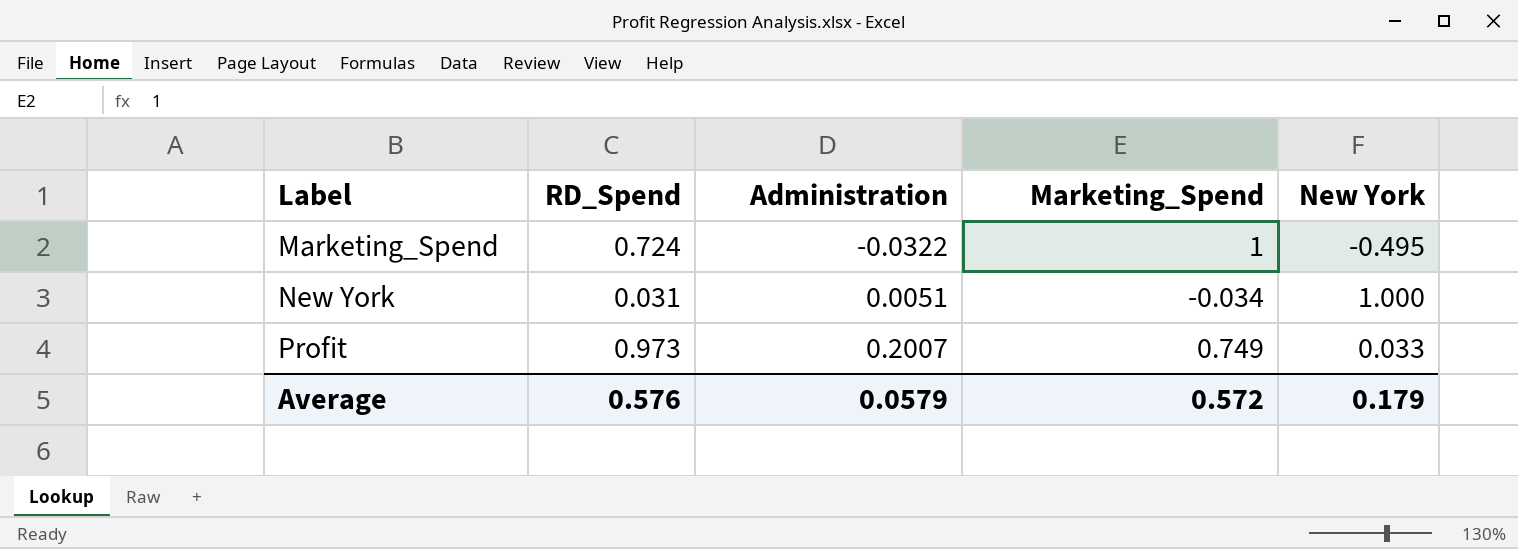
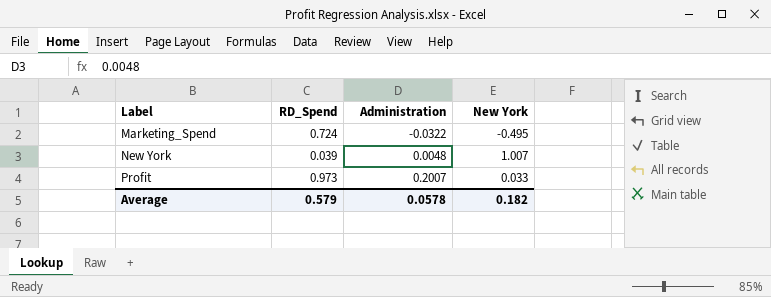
column Marketing_Spend | position: 4 -> none
New York | RD_Spend: 0.031 -> 0.039
New York | Administration: 0.0051 -> 0.0048
New York | New York: 1.000 -> 1.007
Average | RD_Spend: 0.576 -> 0.579
Average | Administration: 0.0579 -> 0.0578
Average | New York: 0.179 -> 0.182

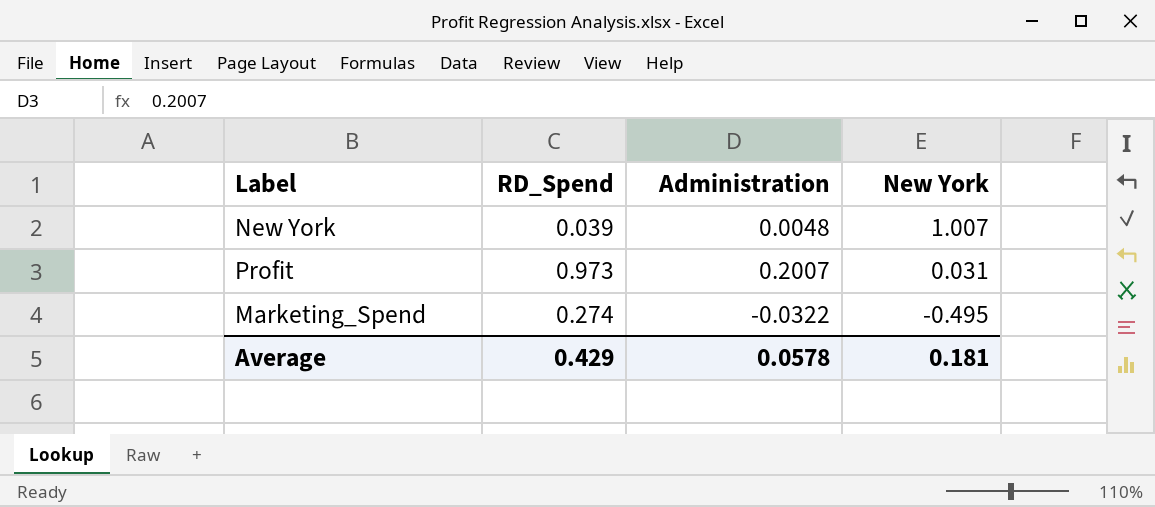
row order: Label ascending -> New York descending
Profit | New York: 0.033 -> 0.031
Marketing_Spend | RD_Spend: 0.724 -> 0.274
Average | RD_Spend: 0.579 -> 0.429
Average | New York: 0.182 -> 0.181

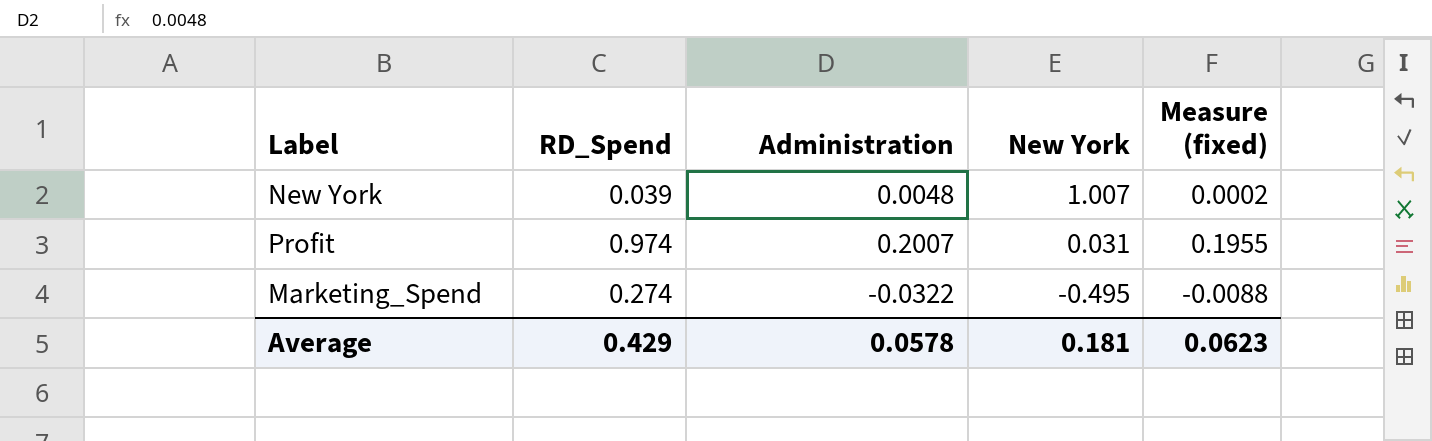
column Measure (fixed) | formula: none -> [RD_Spend] * [Administration]
Profit | RD_Spend: 0.973 -> 0.974

